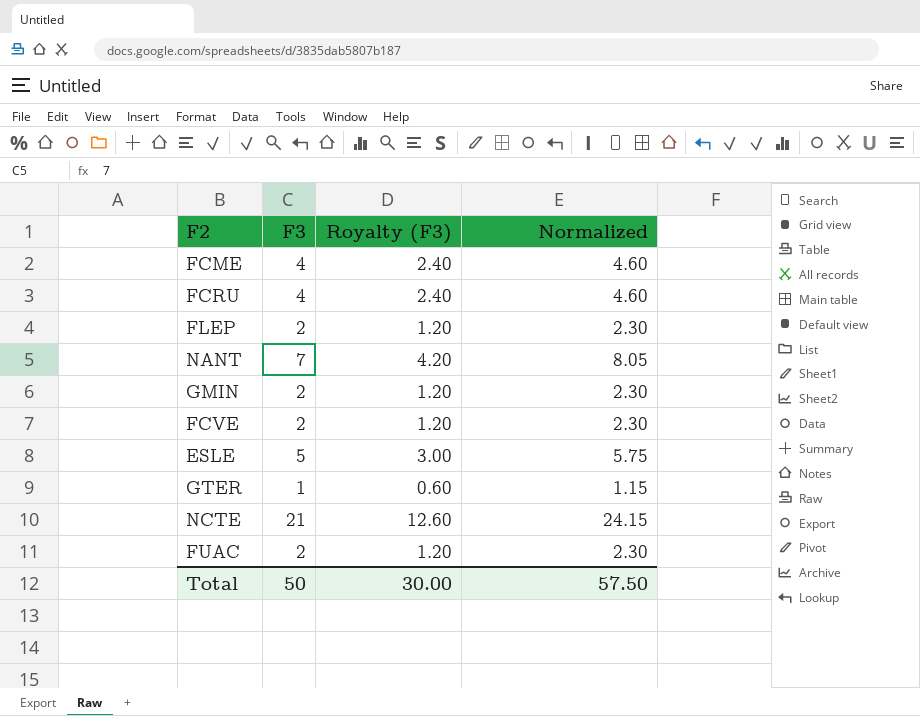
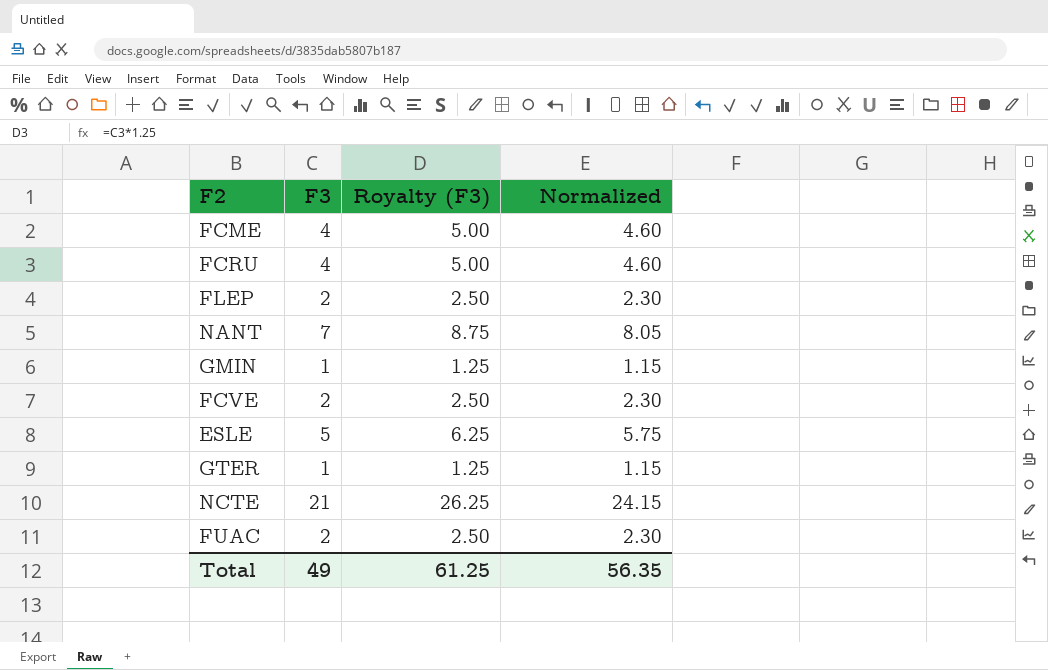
column Royalty (F3) | formula: [F3] * 0.6 -> [F3] * 1.25
GMIN | F3: 2 -> 1
GMIN | Normalized: 2.30 -> 1.15
Total | F3: 50 -> 49
Total | Royalty (F3): 30.00 -> 61.25
Total | Normalized: 57.50 -> 56.35

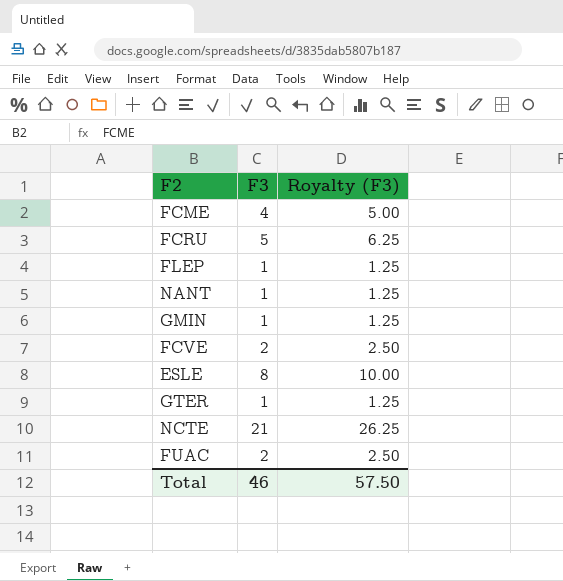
column Normalized | formula: [F3] * 1.15 -> none
FCRU | F3: 4 -> 5
FCRU | Royalty (F3): 5.00 -> 6.25
FLEP | F3: 2 -> 1
FLEP | Royalty (F3): 2.50 -> 1.25
NANT | F3: 7 -> 1
NANT | Royalty (F3): 8.75 -> 1.25
ESLE | F3: 5 -> 8
ESLE | Royalty (F3): 6.25 -> 10.00
Total | F3: 49 -> 46
Total | Royalty (F3): 61.25 -> 57.50

